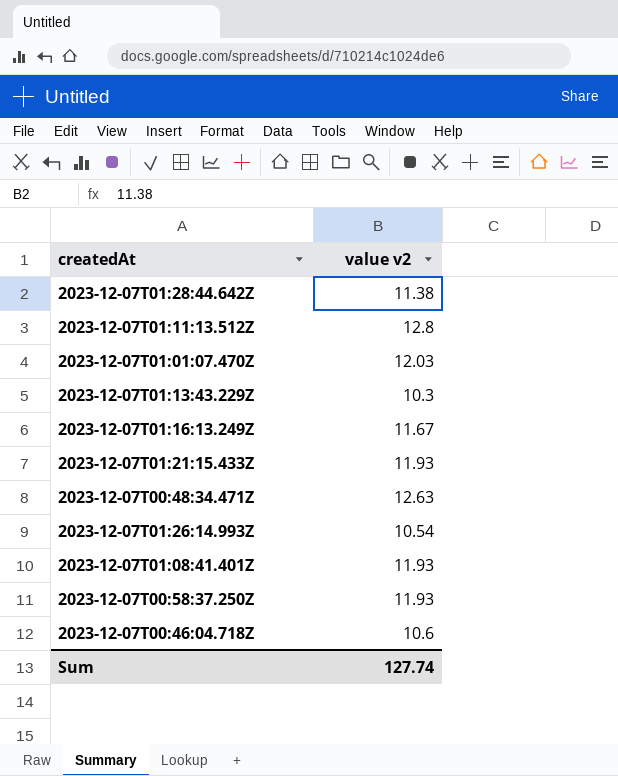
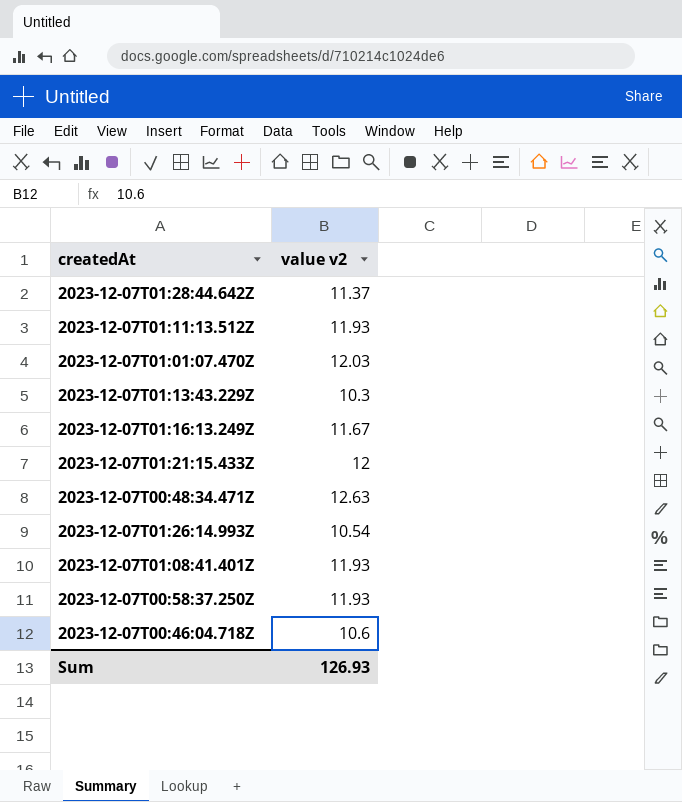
2023-12-07T01:28:44.642Z | value v2: 11.38 -> 11.37
2023-12-07T01:11:13.512Z | value v2: 12.8 -> 11.93
2023-12-07T01:21:15.433Z | value v2: 11.93 -> 12
Sum | value v2: 127.74 -> 126.93

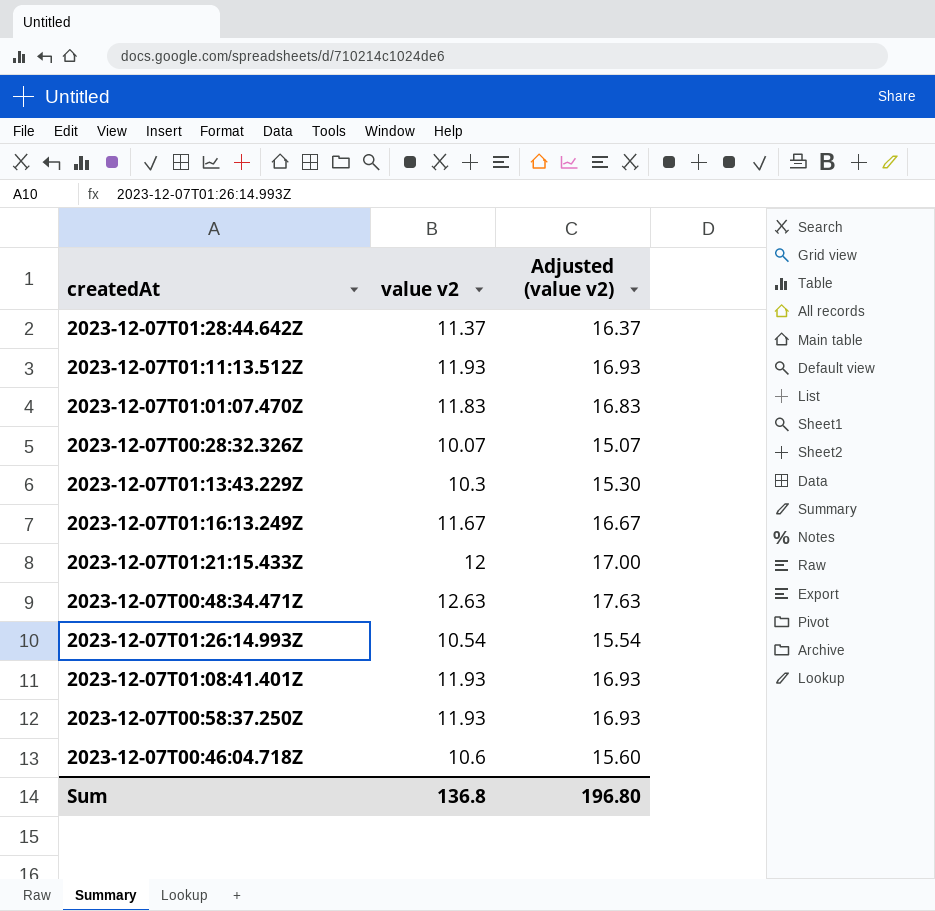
column Adjusted (value v2) | formula: none -> [value v2] + 5
2023-12-07T01:01:07.470Z | value v2: 12.03 -> 11.83
row 2023-12-07T00:28:32.326Z: none -> 10.07 | 15.07
Sum | value v2: 126.93 -> 136.8

